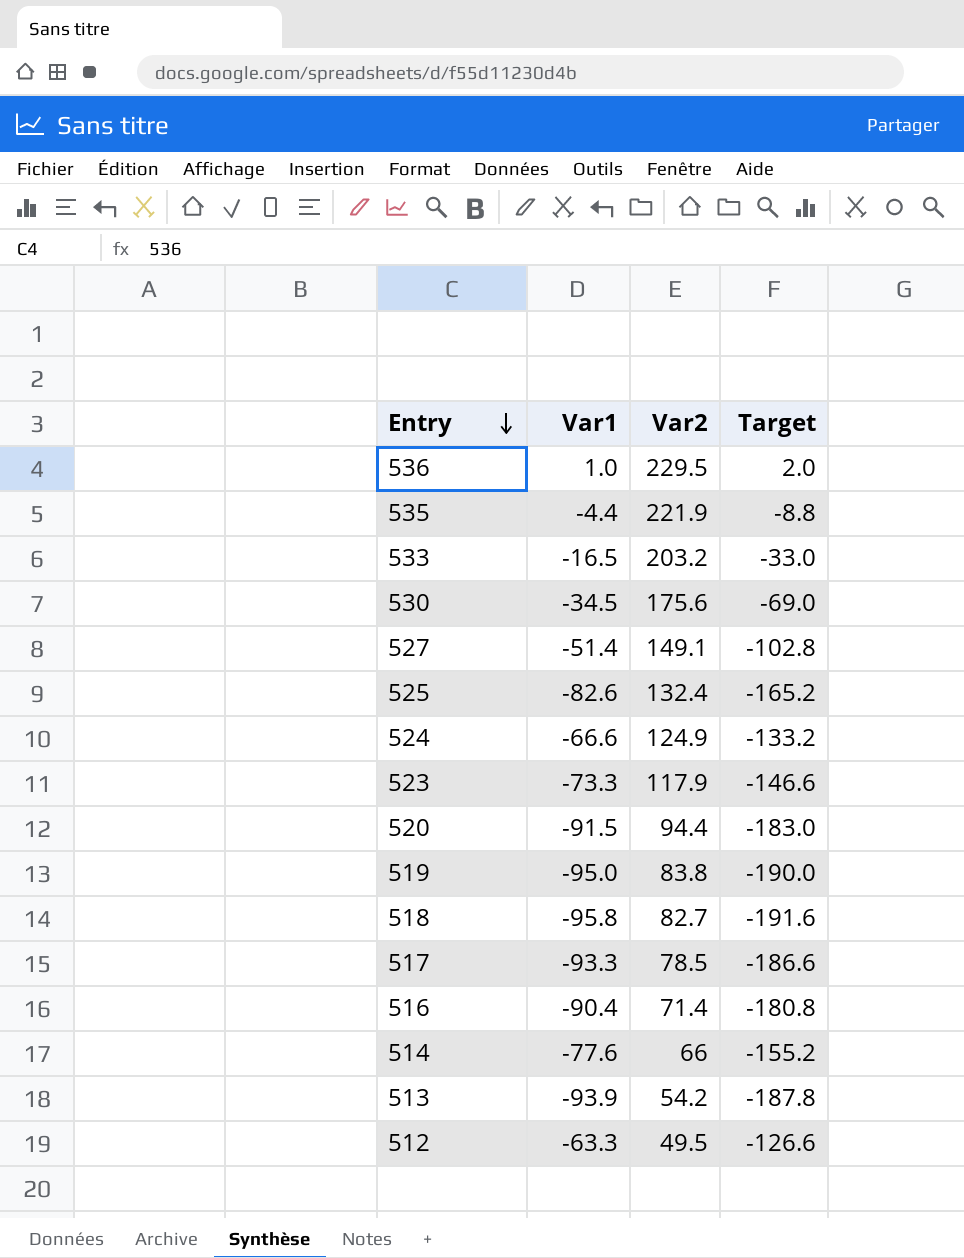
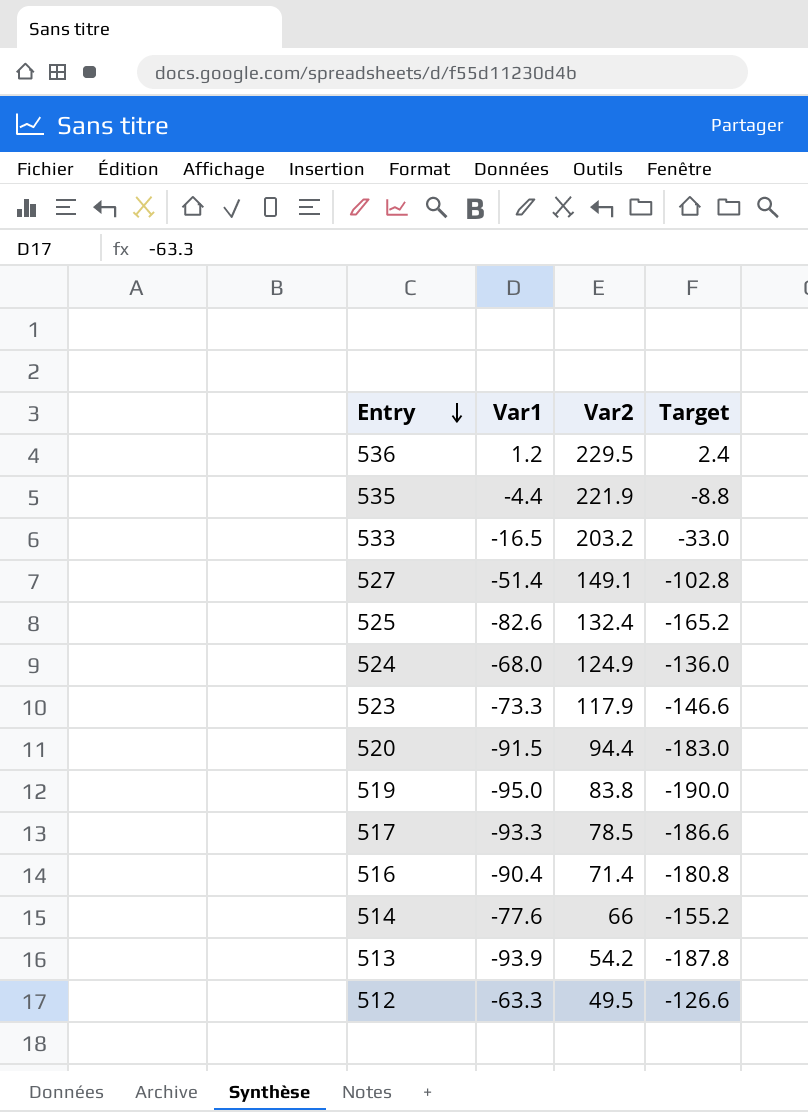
row 530: -34.5 | 175.6 | -69.0 -> none
row 518: -95.8 | 82.7 | -191.6 -> none
536 | Var1: 1.0 -> 1.2
536 | Target: 2.0 -> 2.4
524 | Var1: -66.6 -> -68.0
524 | Target: -133.2 -> -136.0

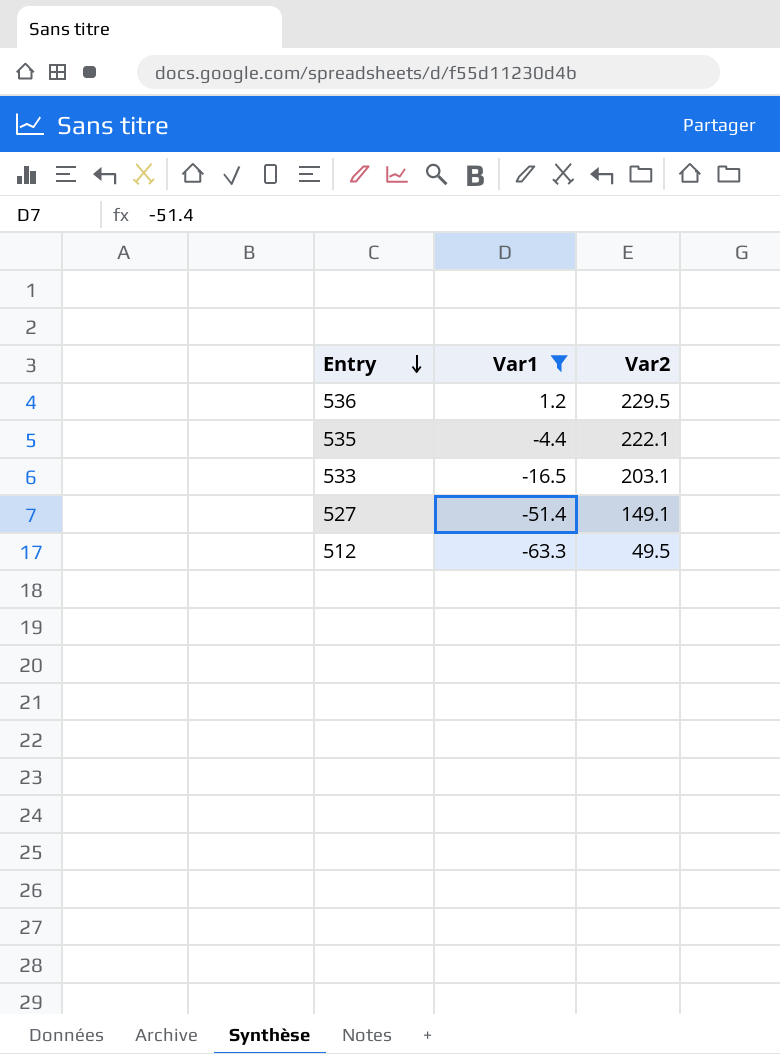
filter: none -> Var1 >= -63.3
column Target | formula: [Var1] * 2 -> none
535 | Var2: 221.9 -> 222.1
533 | Var2: 203.2 -> 203.1

